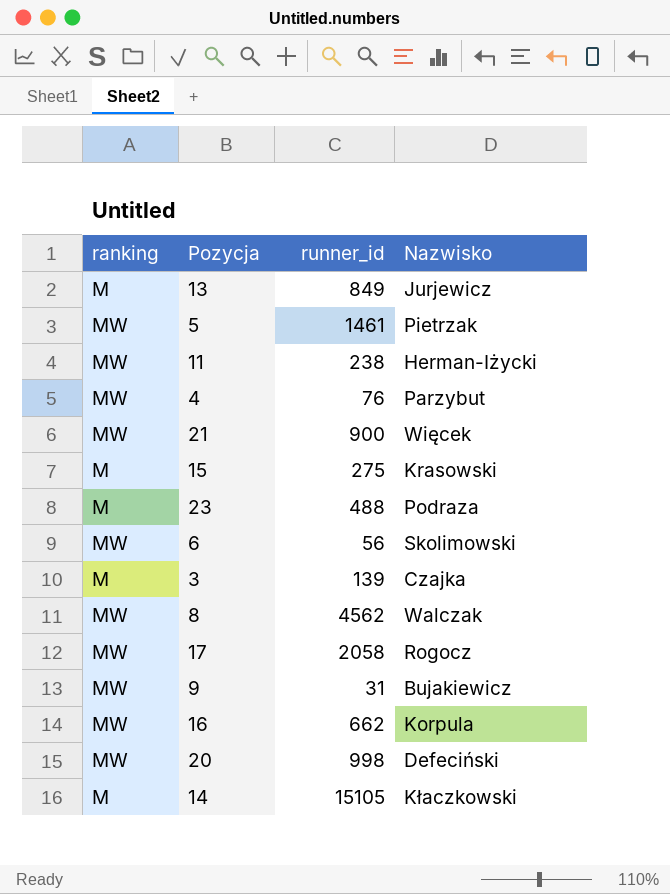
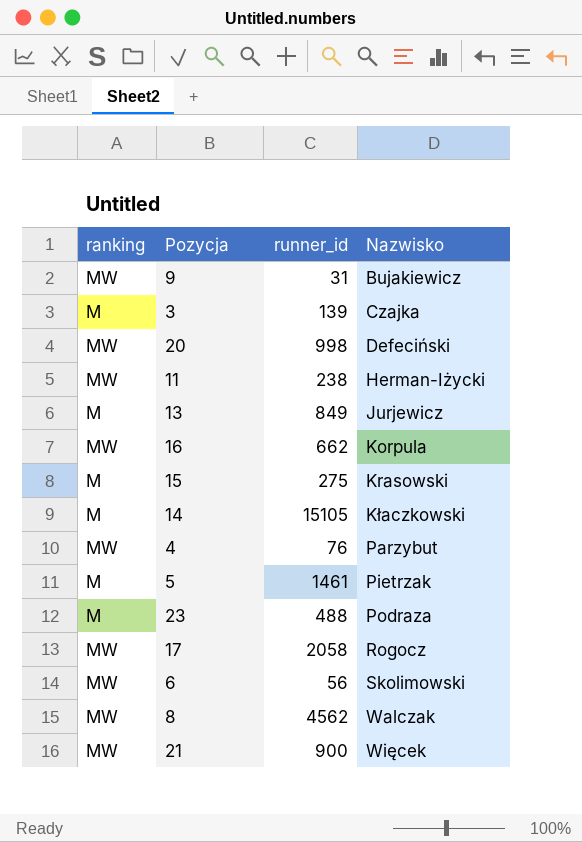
row order: none -> Nazwisko ascending
5 | ranking: MW -> M

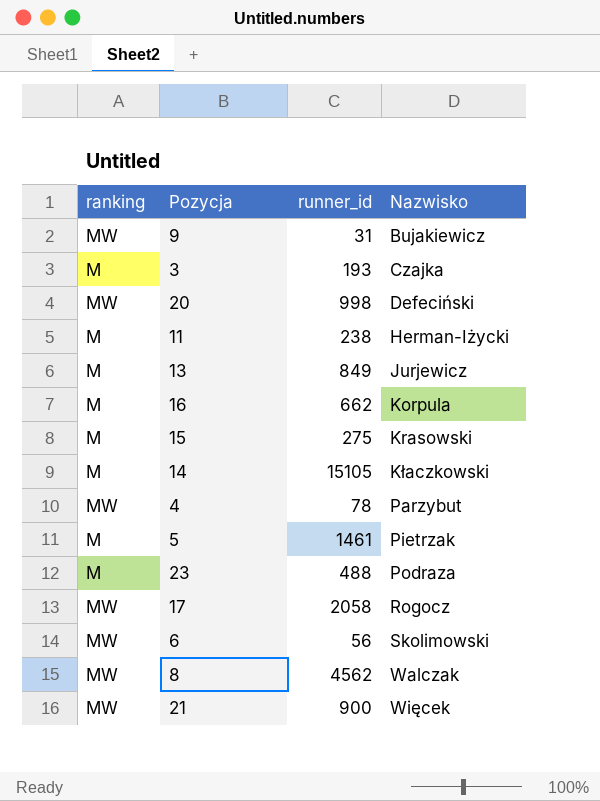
3 | runner_id: 139 -> 193
11 | ranking: MW -> M
16 | ranking: MW -> M
4 | runner_id: 76 -> 78

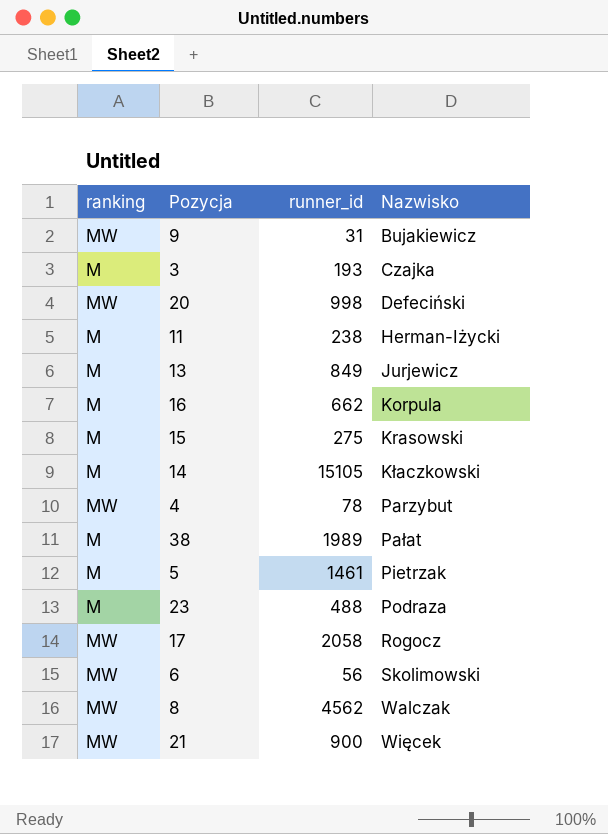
row 38: none -> M | 1989 | Pałat

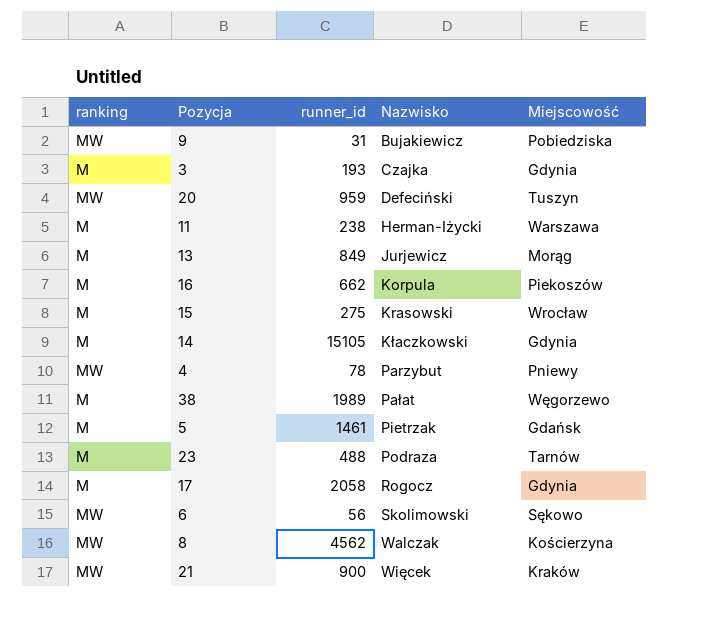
column Miejscowość | position: none -> 5
20 | runner_id: 998 -> 959
17 | ranking: MW -> M

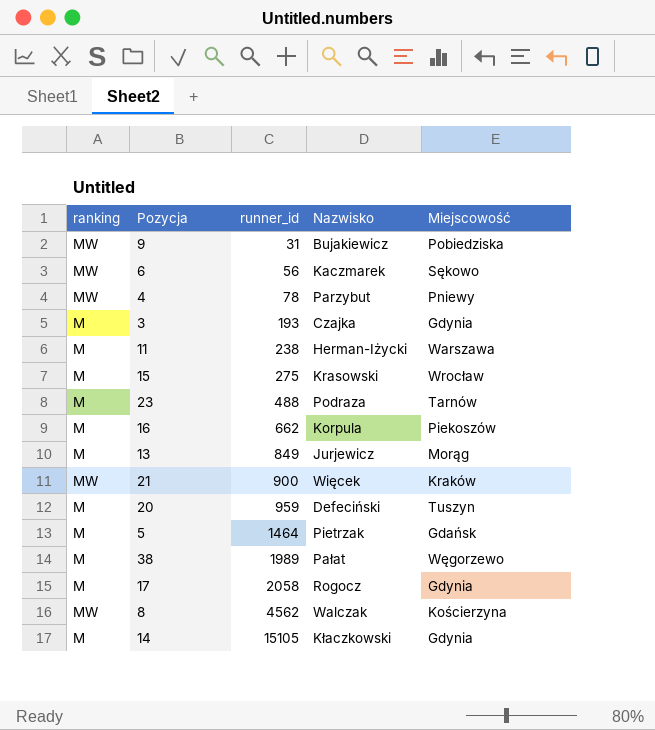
row order: Nazwisko ascending -> runner_id ascending
6 | Nazwisko: Skolimowski -> Kaczmarek
20 | ranking: MW -> M
5 | runner_id: 1461 -> 1464

